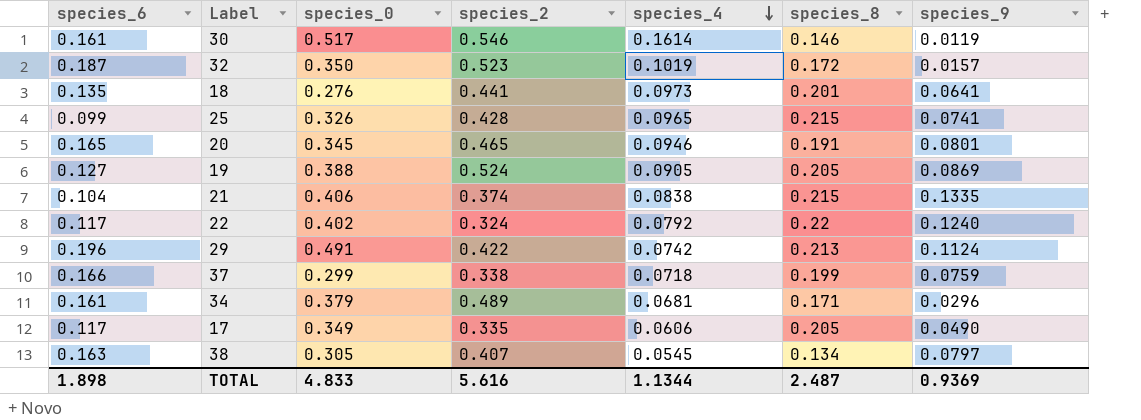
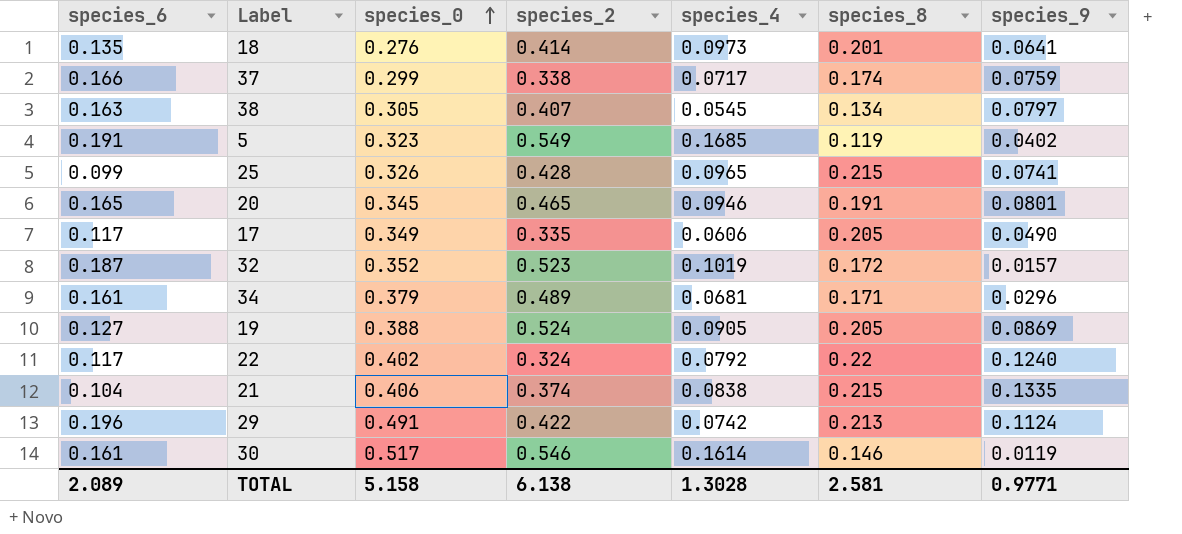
row order: species_4 descending -> species_0 ascending
18 | species_2: 0.441 -> 0.414
37 | species_4: 0.0718 -> 0.0717
37 | species_8: 0.199 -> 0.174
row 5: none -> 0.191 | 0.323 | 0.549 | 0.1685 | 0.119 | 0.0402
32 | species_0: 0.350 -> 0.352
TOTAL | species_6: 1.898 -> 2.089
TOTAL | species_0: 4.833 -> 5.158
TOTAL | species_2: 5.616 -> 6.138
TOTAL | species_4: 1.1344 -> 1.3028
TOTAL | species_8: 2.487 -> 2.581
TOTAL | species_9: 0.9369 -> 0.9771

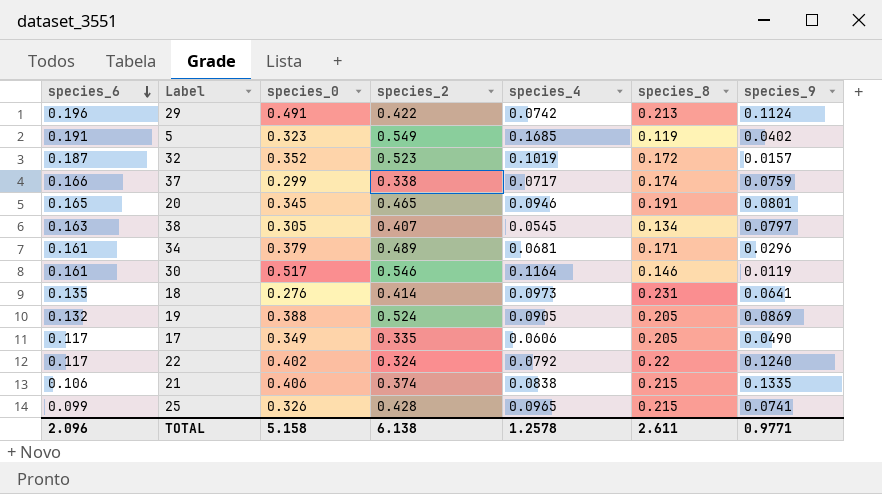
row order: species_0 ascending -> species_6 descending
30 | species_4: 0.1614 -> 0.1164
18 | species_8: 0.201 -> 0.231
19 | species_6: 0.127 -> 0.132
21 | species_6: 0.104 -> 0.106
TOTAL | species_6: 2.089 -> 2.096
TOTAL | species_4: 1.3028 -> 1.2578
TOTAL | species_8: 2.581 -> 2.611

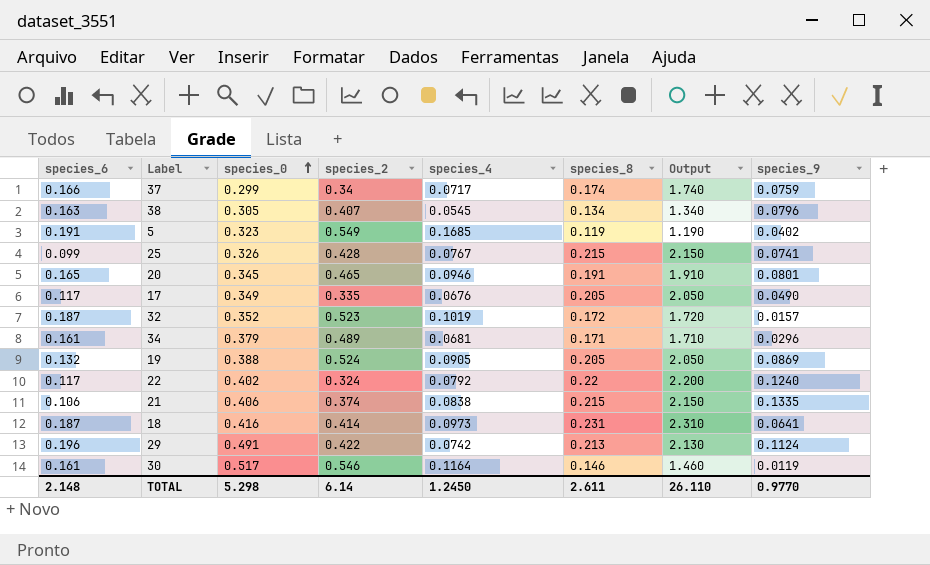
row order: species_6 descending -> species_0 ascending
column Output | formula: none -> [species_8] * 10
37 | species_2: 0.338 -> 0.34
38 | species_9: 0.0797 -> 0.0796
25 | species_4: 0.0965 -> 0.0767
17 | species_4: 0.0606 -> 0.0676
18 | species_6: 0.135 -> 0.187
18 | species_0: 0.276 -> 0.416
TOTAL | species_6: 2.096 -> 2.148
TOTAL | species_0: 5.158 -> 5.298
TOTAL | species_2: 6.138 -> 6.14
TOTAL | species_4: 1.2578 -> 1.2450
TOTAL | species_9: 0.9771 -> 0.9770

